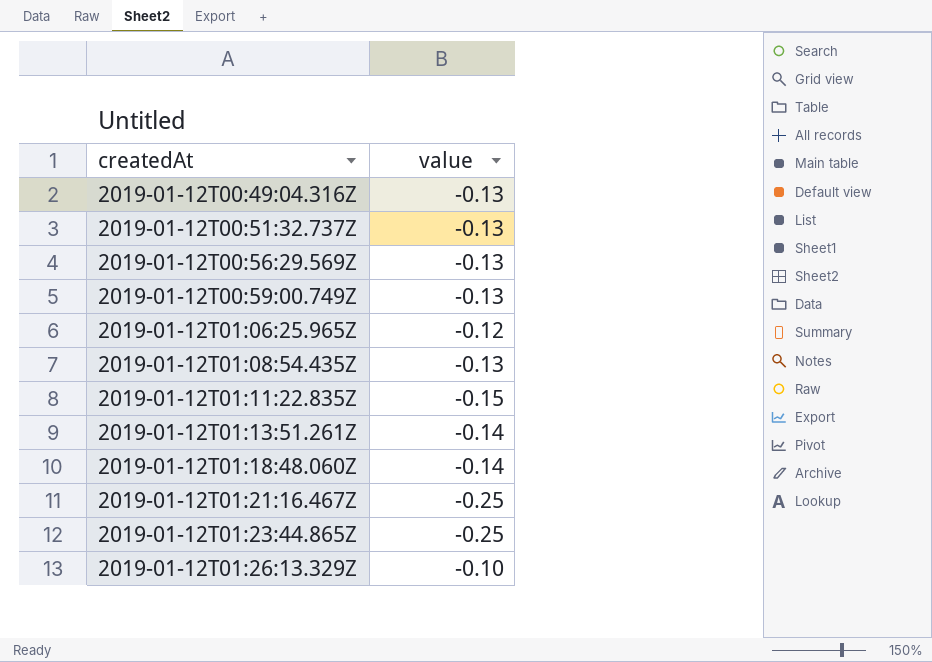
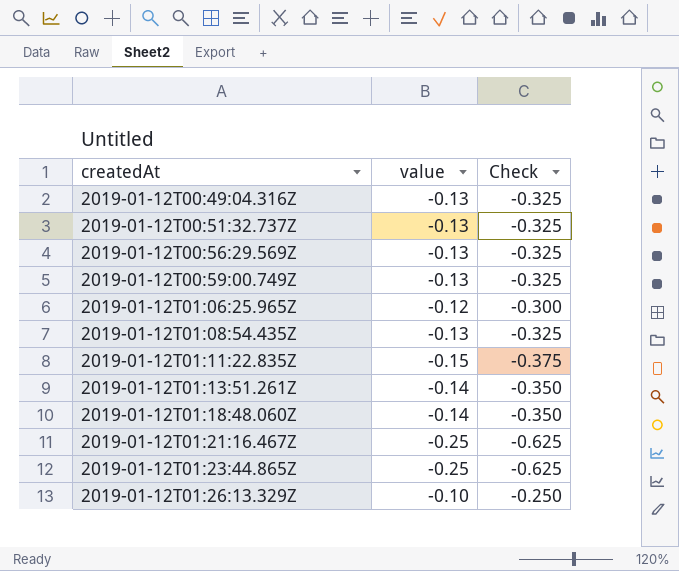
column Check | formula: none -> [value] * 2.5

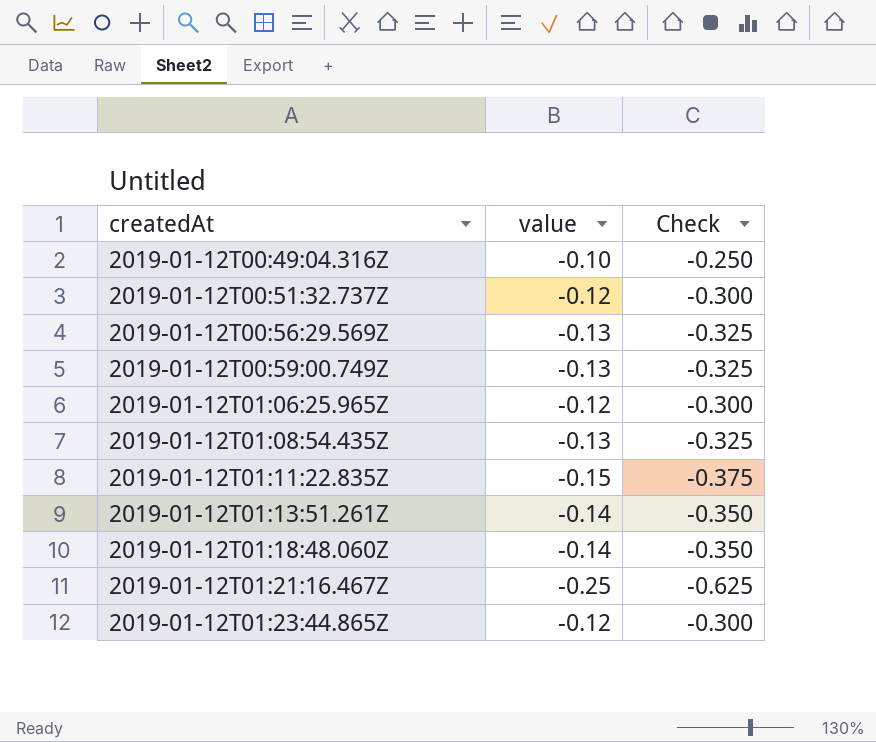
row 2019-01-12T01:26:13.329Z: -0.10 | -0.250 -> none
2019-01-12T00:49:04.316Z | value: -0.13 -> -0.10
2019-01-12T00:49:04.316Z | Check: -0.325 -> -0.250
2019-01-12T00:51:32.737Z | value: -0.13 -> -0.12
2019-01-12T00:51:32.737Z | Check: -0.325 -> -0.300
2019-01-12T01:23:44.865Z | value: -0.25 -> -0.12
2019-01-12T01:23:44.865Z | Check: -0.625 -> -0.300

